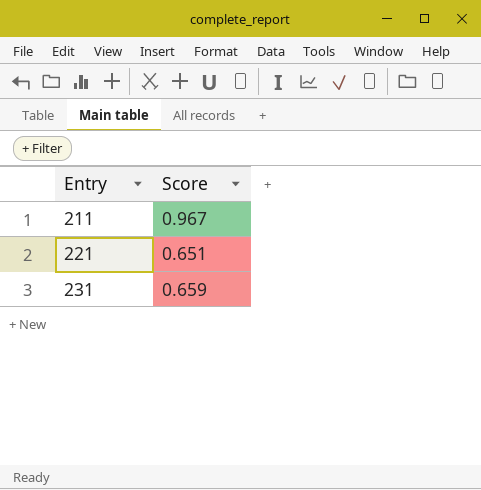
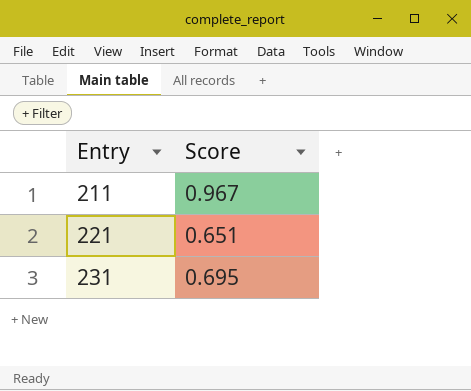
231 | Score: 0.659 -> 0.695

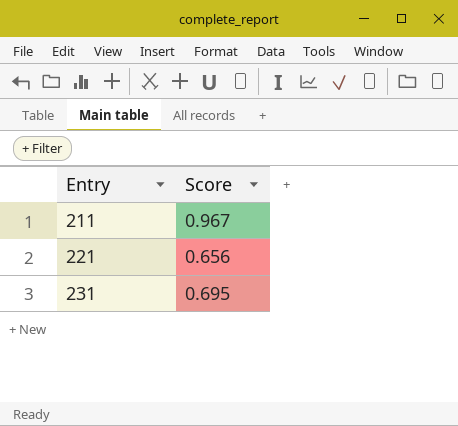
221 | Score: 0.651 -> 0.656

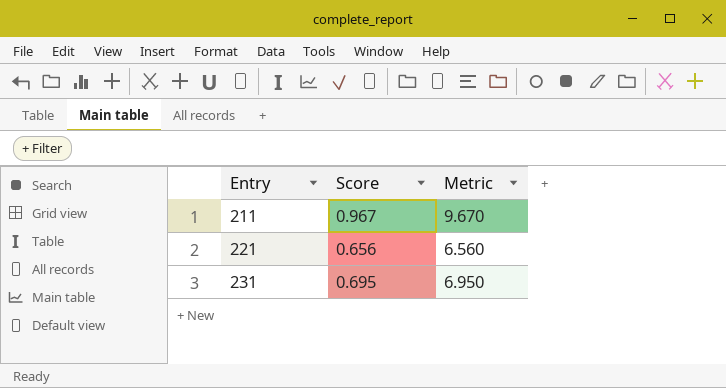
column Metric | formula: none -> [Score] * 10

